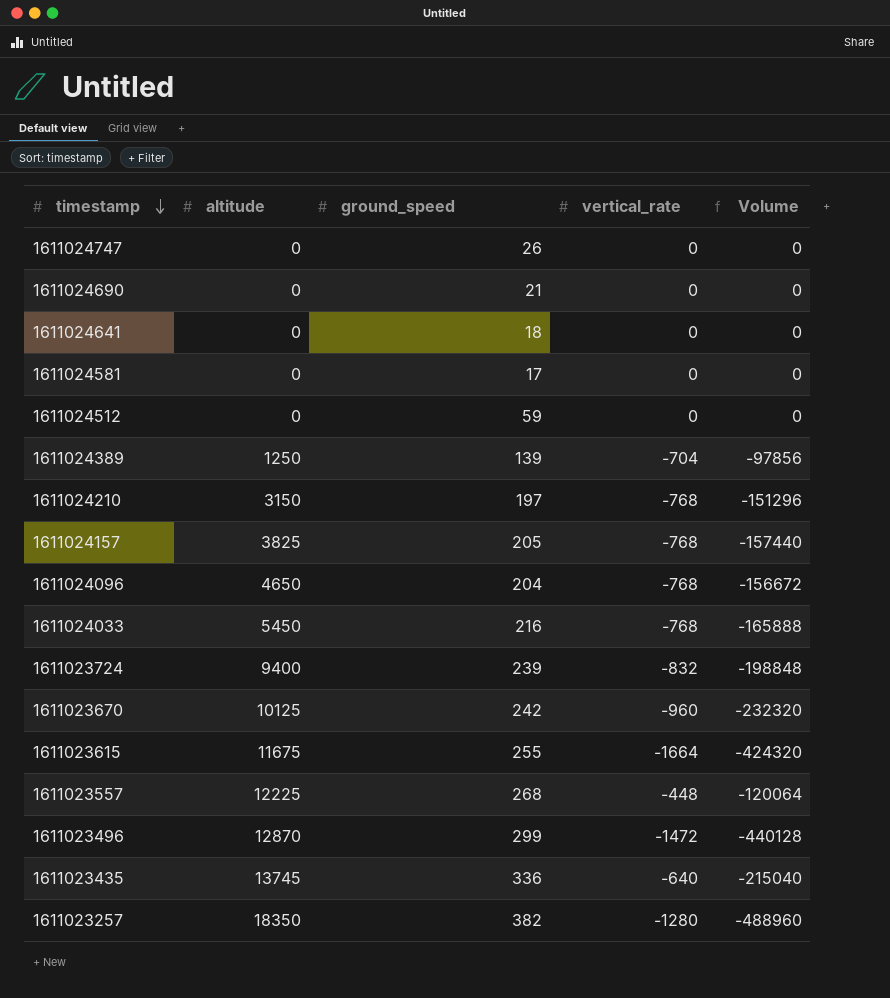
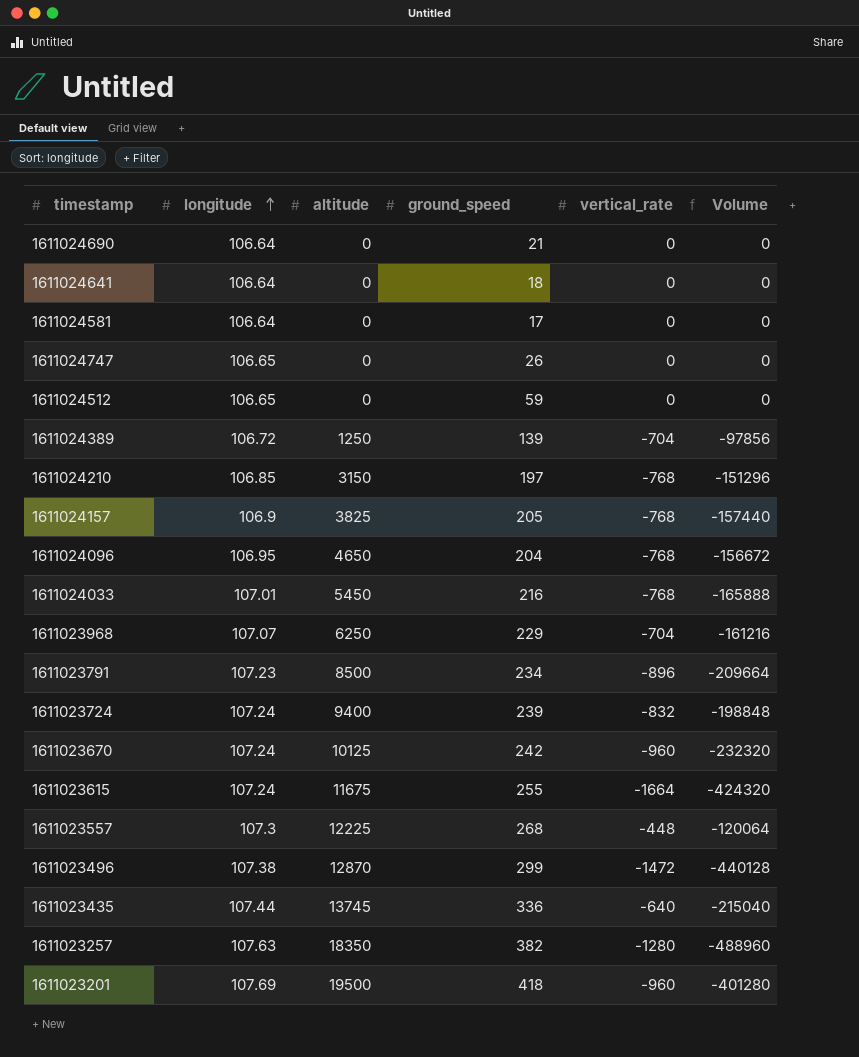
row order: timestamp descending -> longitude ascending
column longitude | position: none -> 2
row 1611023968: none -> 107.07 | 6250 | 229 | -704 | -161216
row 1611023791: none -> 107.23 | 8500 | 234 | -896 | -209664
row 1611023201: none -> 107.69 | 19500 | 418 | -960 | -401280

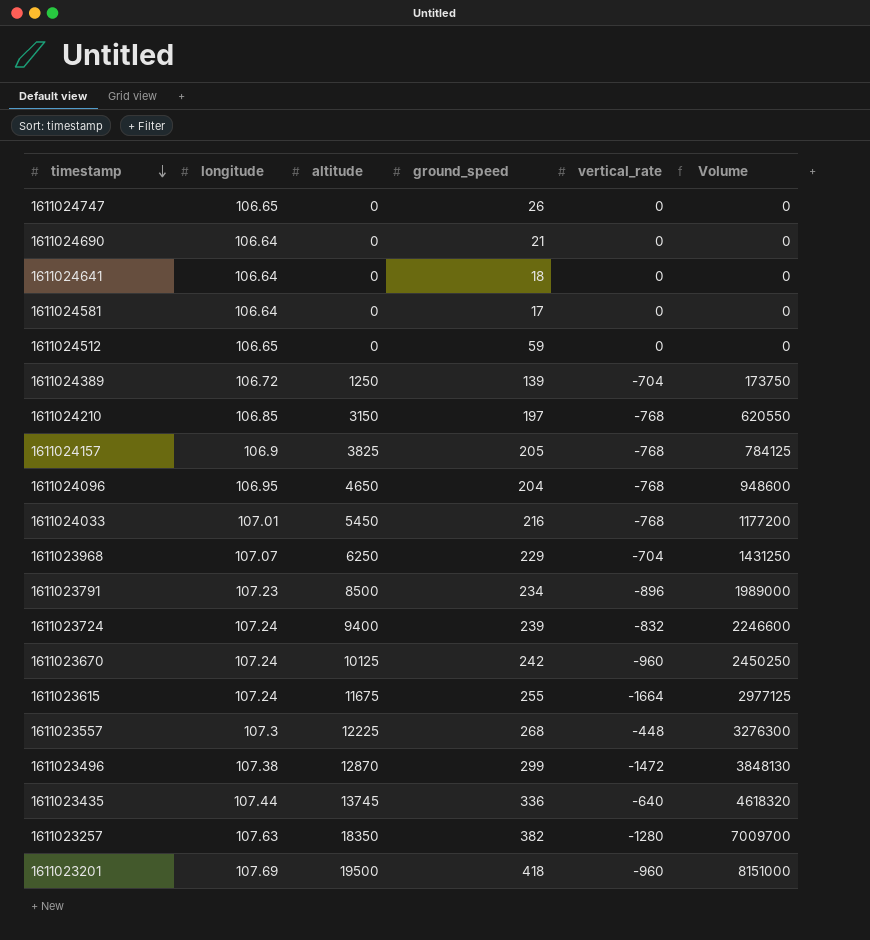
row order: longitude ascending -> timestamp descending
column Volume | formula: [ground_speed] * [vertical_rate] -> [altitude] * [ground_speed]

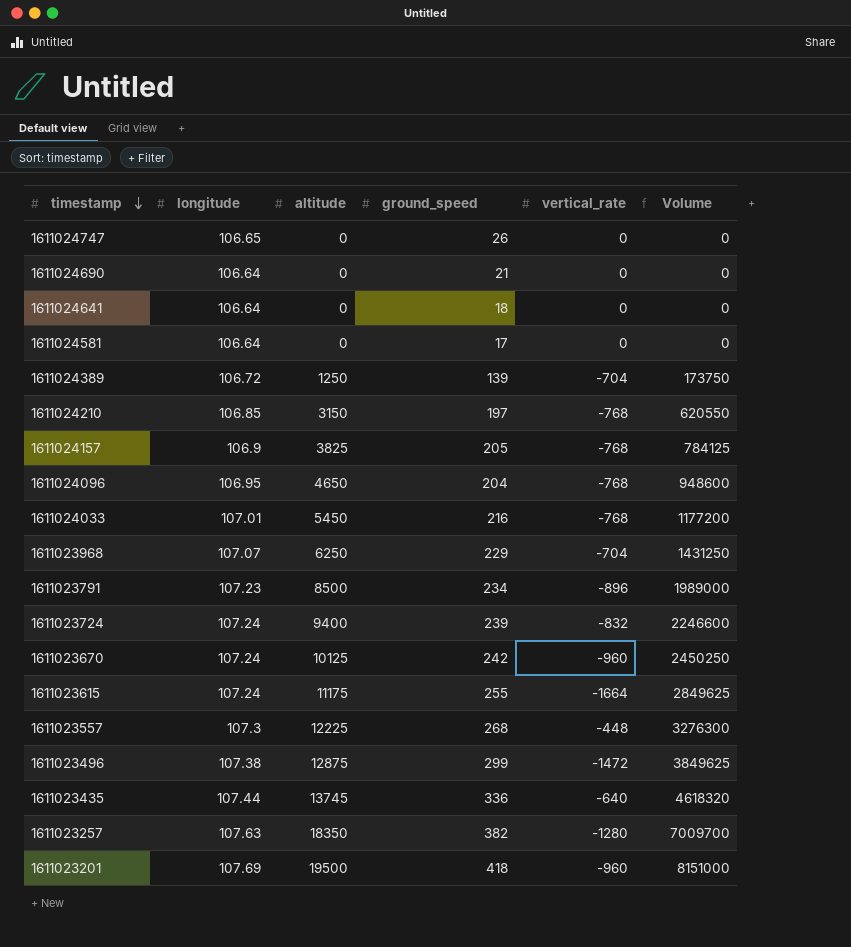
row 1611024512: 106.65 | 0 | 59 | 0 | 0 -> none
1611023615 | altitude: 11675 -> 11175
1611023615 | Volume: 2977125 -> 2849625
1611023496 | altitude: 12870 -> 12875
1611023496 | Volume: 3848130 -> 3849625

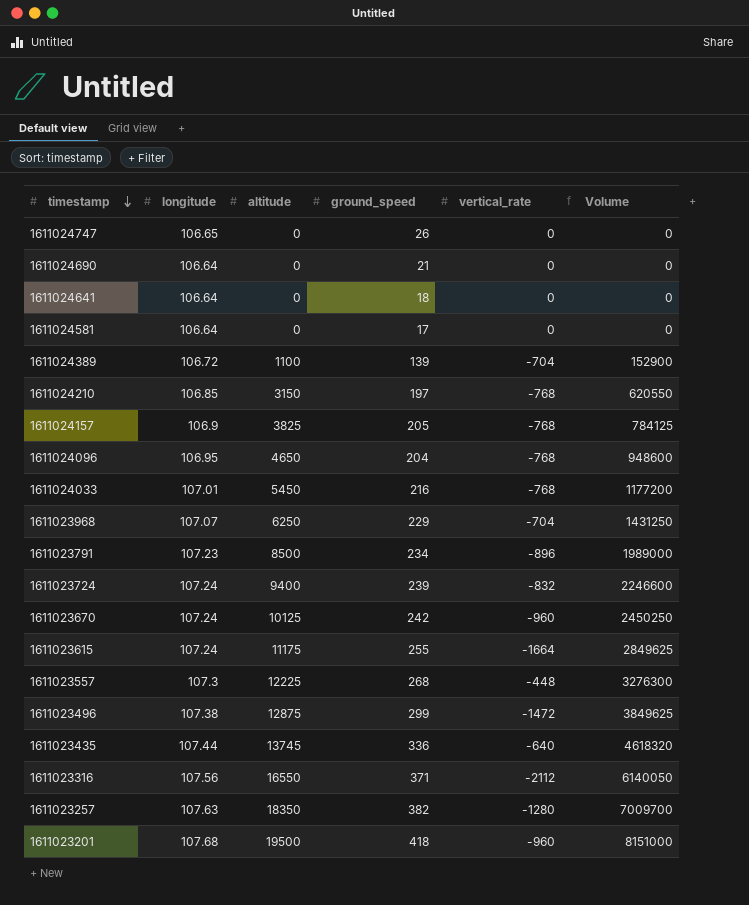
1611024389 | altitude: 1250 -> 1100
1611024389 | Volume: 173750 -> 152900
row 1611023316: none -> 107.56 | 16550 | 371 | -2112 | 6140050
1611023201 | longitude: 107.69 -> 107.68

